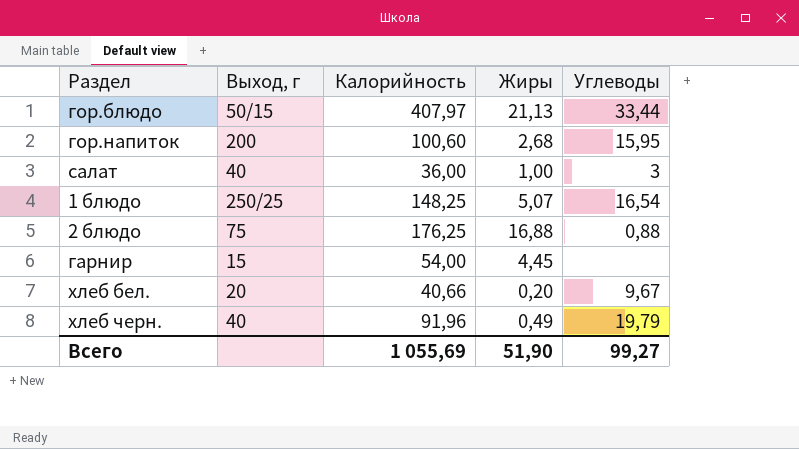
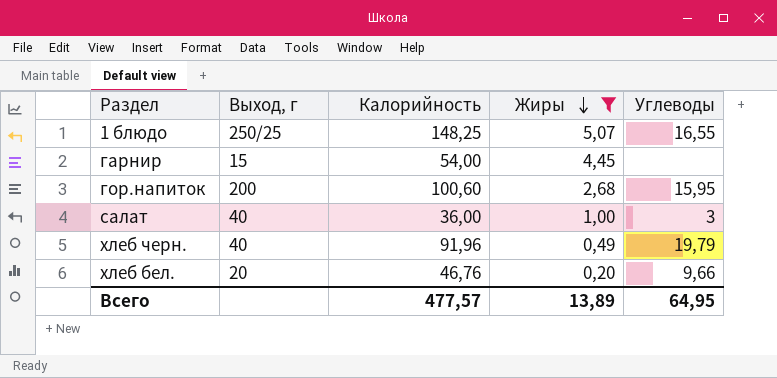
filter: none -> Жиры <= 5,07
row order: none -> Жиры descending
1 блюдо | Углеводы: 16,54 -> 16,55
хлеб бел. | Калорийность: 40,66 -> 46,76
хлеб бел. | Углеводы: 9,67 -> 9,66
Всего | Калорийность: 1 055,69 -> 477,57
Всего | Жиры: 51,90 -> 13,89
Всего | Углеводы: 99,27 -> 64,95

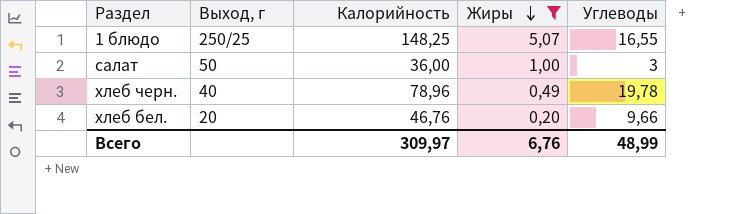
row гарнир: 15 | 54,00 | 4,45 | none -> none
row гор.напиток: 200 | 100,60 | 2,68 | 15,95 -> none
салат | Выход, г: 40 -> 50
хлеб черн. | Калорийность: 91,96 -> 78,96
хлеб черн. | Углеводы: 19,79 -> 19,78
Всего | Калорийность: 477,57 -> 309,97
Всего | Жиры: 13,89 -> 6,76
Всего | Углеводы: 64,95 -> 48,99

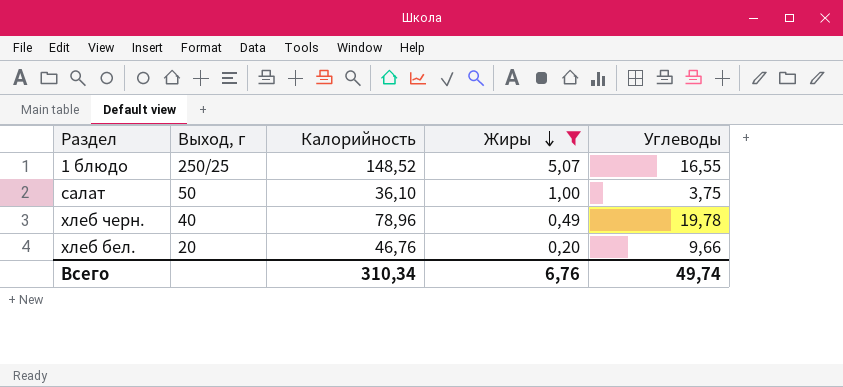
1 блюдо | Калорийность: 148,25 -> 148,52
салат | Калорийность: 36,00 -> 36,10
салат | Углеводы: 3 -> 3,75
Всего | Калорийность: 309,97 -> 310,34
Всего | Углеводы: 48,99 -> 49,74

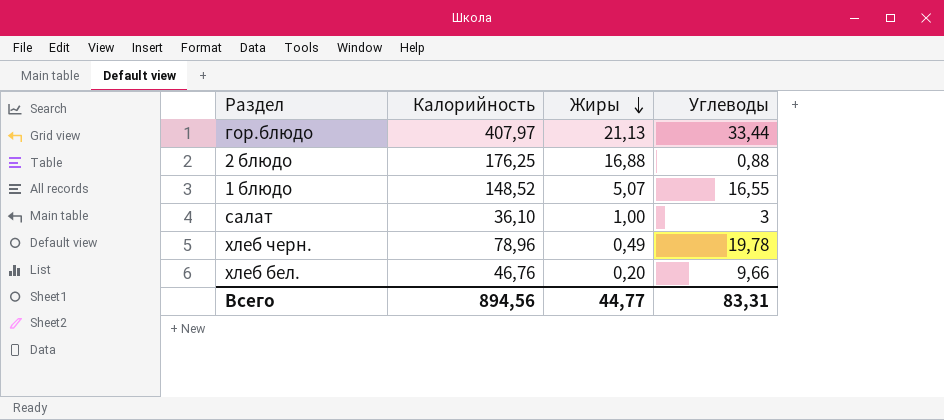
filter: Жиры <= 5,07 -> none
column Выход, г | position: 2 -> none
салат | Углеводы: 3,75 -> 3
Всего | Калорийность: 310,34 -> 894,56
Всего | Жиры: 6,76 -> 44,77
Всего | Углеводы: 49,74 -> 83,31

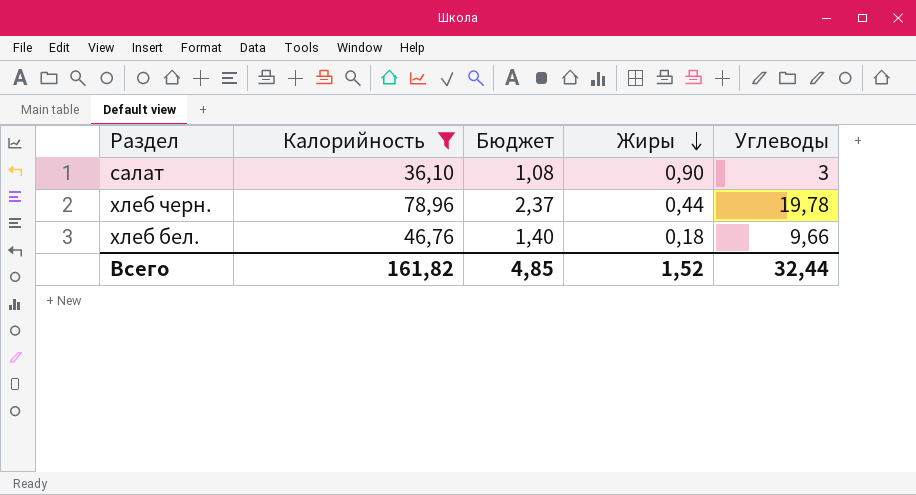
filter: none -> Калорийность <= 78,96
column Бюджет | formula: none -> [Калорийность] * 0,03
салат | Жиры: 1,00 -> 0,90
хлеб черн. | Жиры: 0,49 -> 0,44
хлеб бел. | Жиры: 0,20 -> 0,18
Всего | Калорийность: 894,56 -> 161,82
Всего | Жиры: 44,77 -> 1,52
Всего | Углеводы: 83,31 -> 32,44

